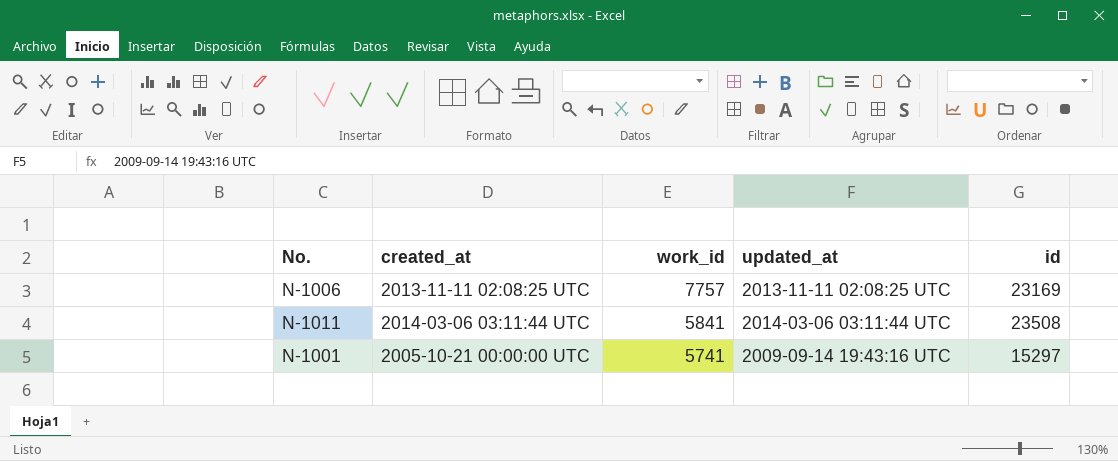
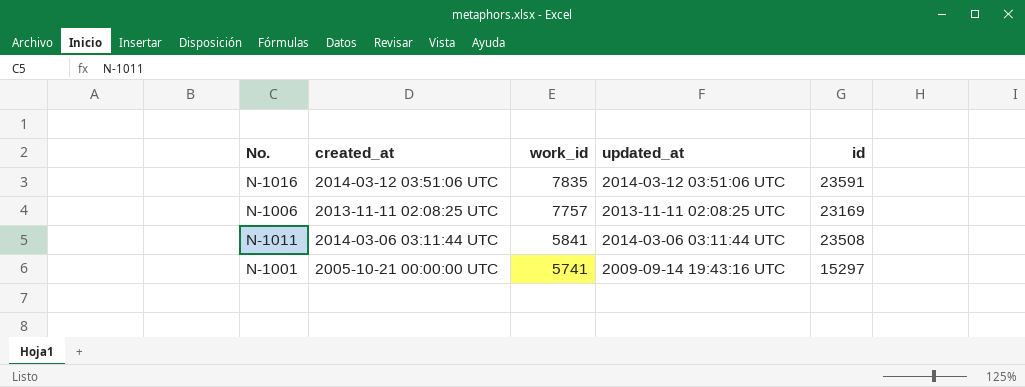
row N-1016: none -> 2014-03-12 03:51:06 UTC | 7835 | 2014-03-12 03:51:06 UTC | 23591

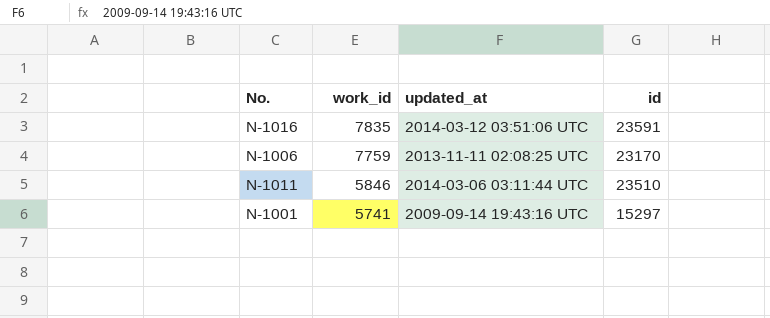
column created_at | position: 2 -> none
N-1006 | work_id: 7757 -> 7759
N-1006 | id: 23169 -> 23170
N-1011 | work_id: 5841 -> 5846
N-1011 | id: 23508 -> 23510

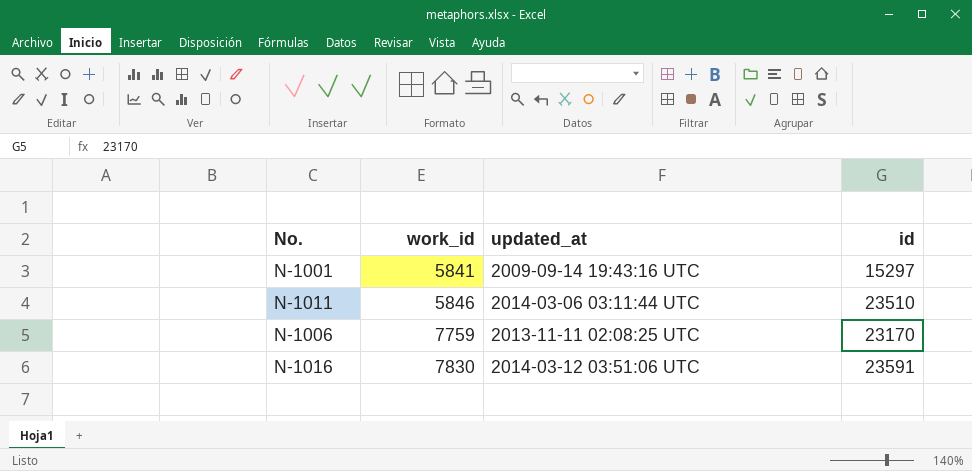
row order: work_id descending -> work_id ascending
N-1001 | work_id: 5741 -> 5841
N-1016 | work_id: 7835 -> 7830

